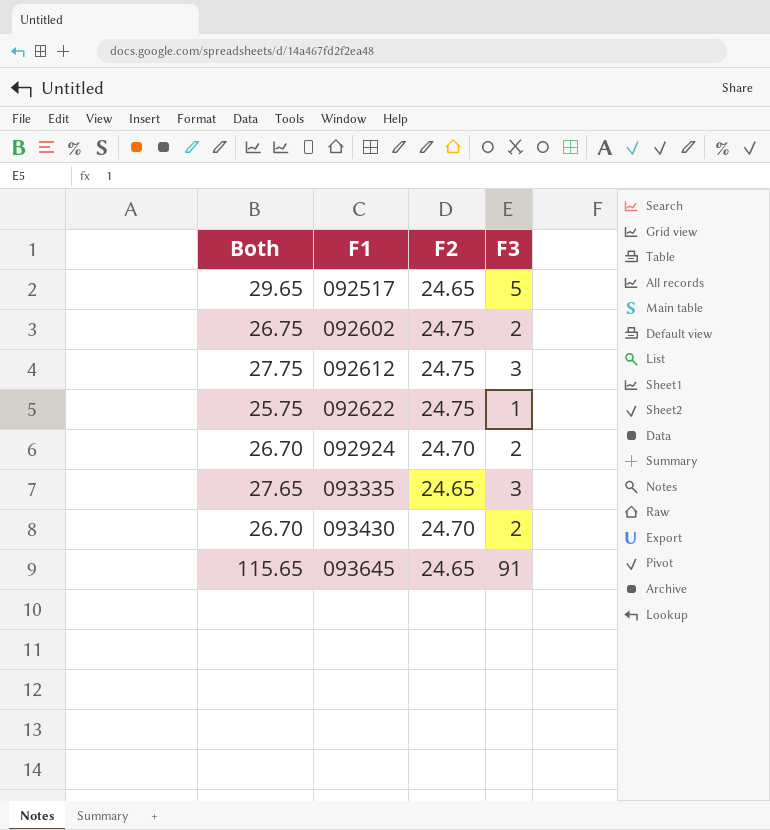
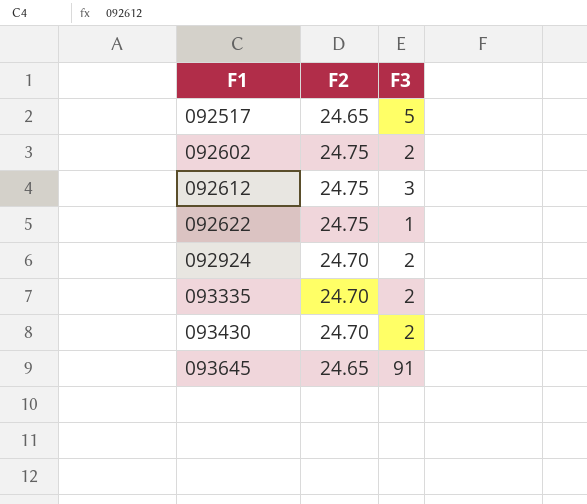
column Both | formula: [F2] + [F3] -> none
093335 | F2: 24.65 -> 24.70
093335 | F3: 3 -> 2

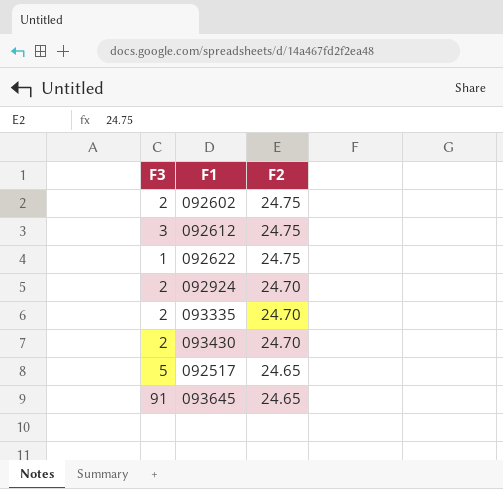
row order: F1 ascending -> F2 descending
column F3 | position: 3 -> 1

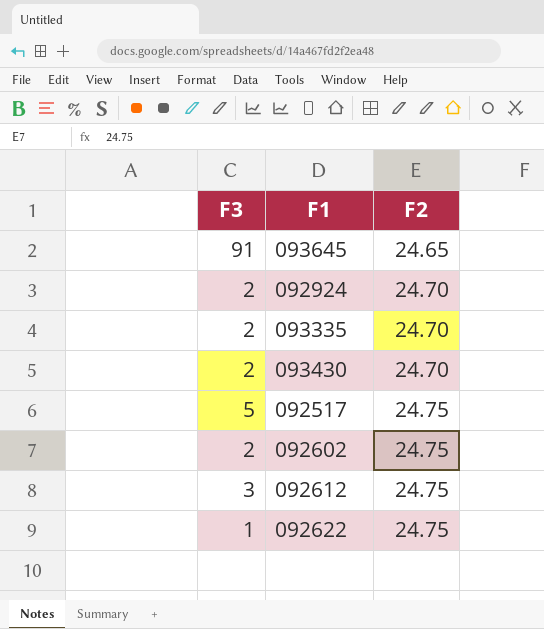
row order: F2 descending -> F2 ascending
092517 | F2: 24.65 -> 24.75

